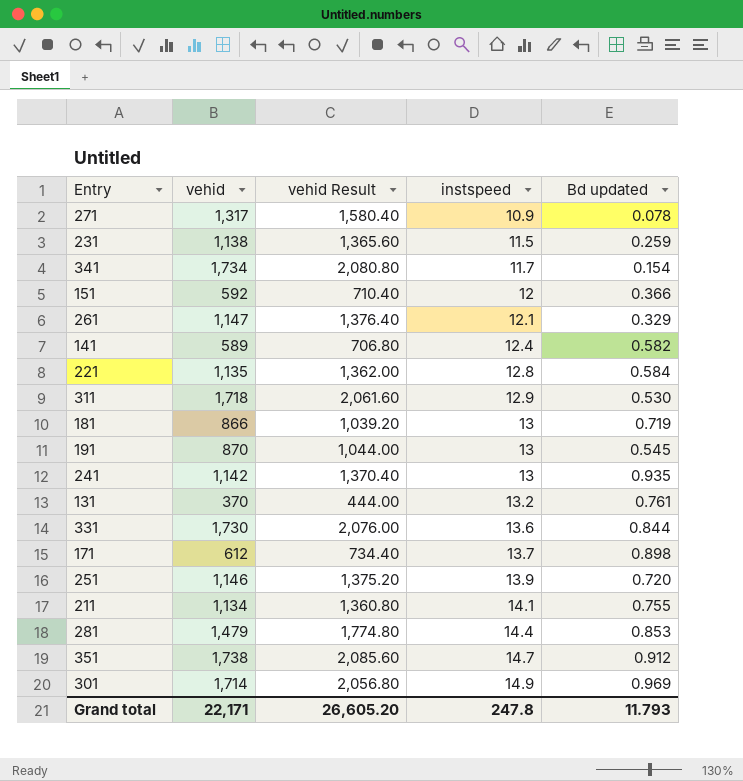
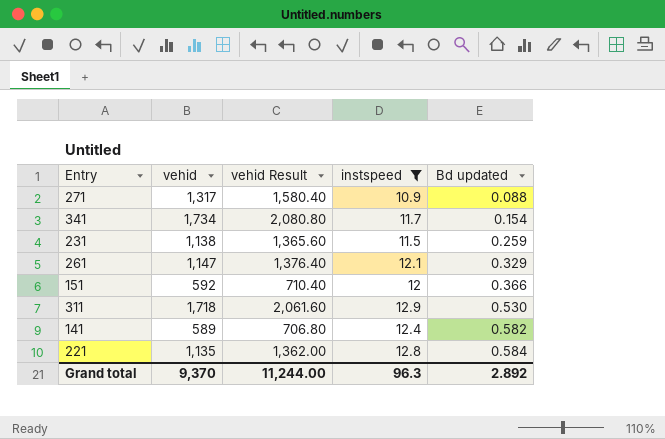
filter: none -> instspeed <= 12.9
row order: instspeed ascending -> Bd updated ascending
271 | Bd updated: 0.078 -> 0.088
Grand total | vehid: 22,171 -> 9,370
Grand total | vehid Result: 26,605.20 -> 11,244.00
Grand total | instspeed: 247.8 -> 96.3
Grand total | Bd updated: 11.793 -> 2.892

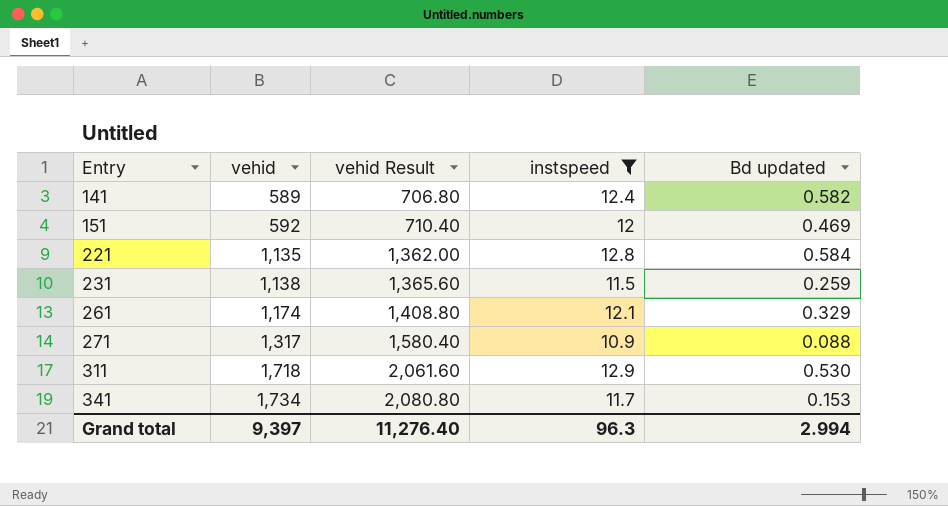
row order: Bd updated ascending -> Entry ascending
151 | Bd updated: 0.366 -> 0.469
261 | vehid: 1,147 -> 1,174
261 | vehid Result: 1,376.40 -> 1,408.80
341 | Bd updated: 0.154 -> 0.153
Grand total | vehid: 9,370 -> 9,397
Grand total | vehid Result: 11,244.00 -> 11,276.40
Grand total | Bd updated: 2.892 -> 2.994

